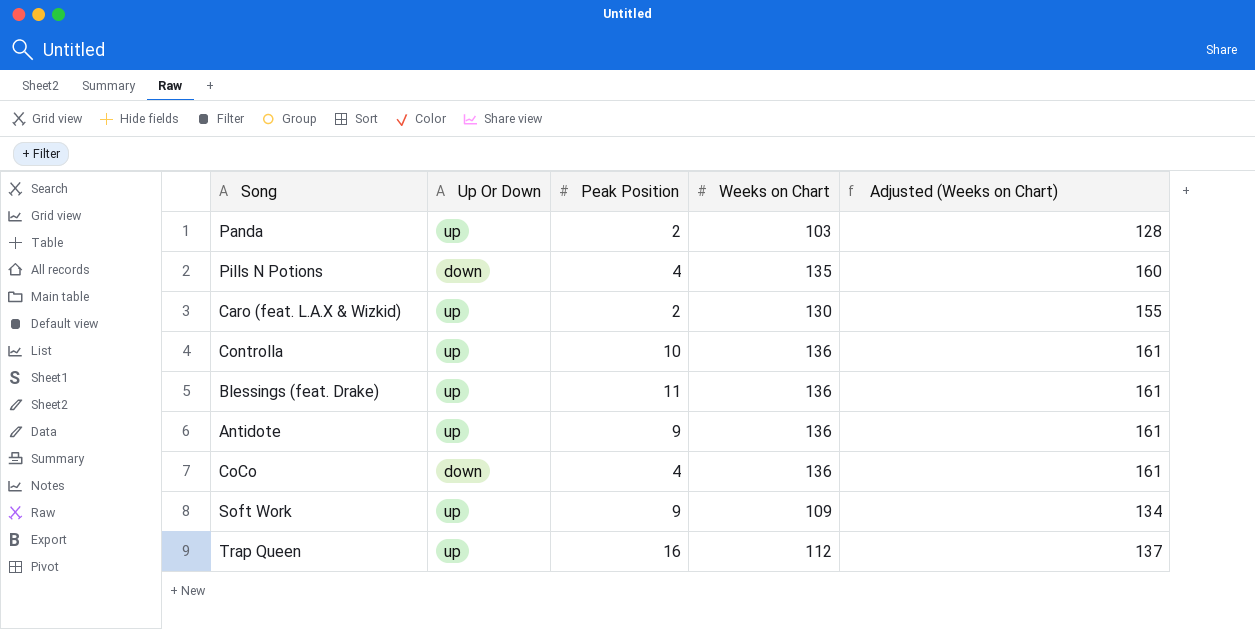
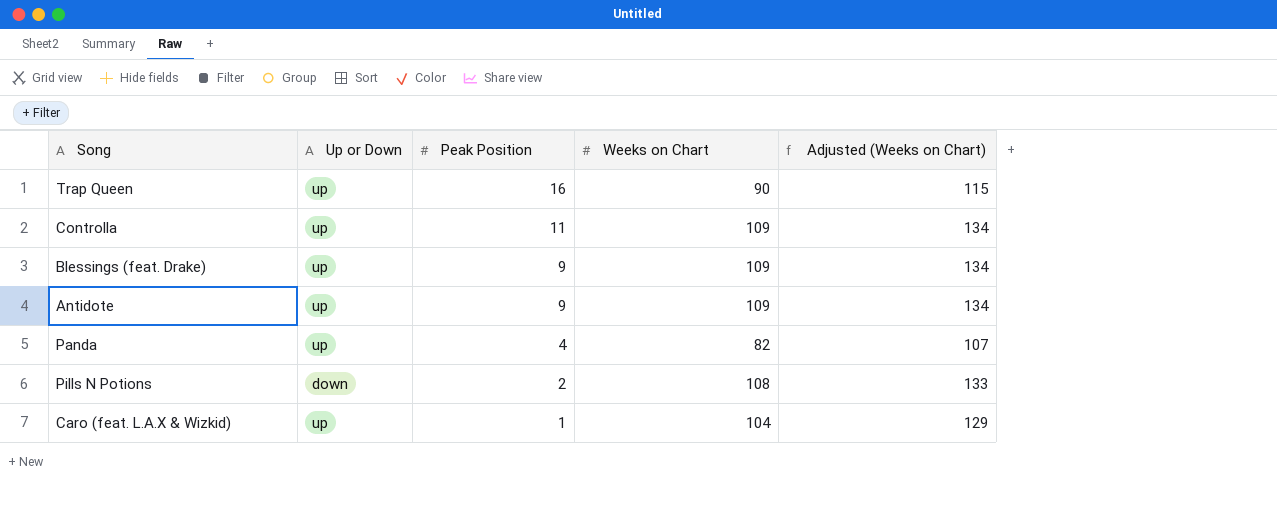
row order: none -> Peak Position descending
column name: Up Or Down -> Up or Down
row CoCo: down | 4 | 136 | 161 -> none
row Soft Work: up | 9 | 109 | 134 -> none
Trap Queen | Weeks on Chart: 112 -> 90
Trap Queen | Adjusted (Weeks on Chart): 137 -> 115
Controlla | Peak Position: 10 -> 11
Controlla | Weeks on Chart: 136 -> 109
Controlla | Adjusted (Weeks on Chart): 161 -> 134
Blessings (feat. Drake) | Peak Position: 11 -> 9
Blessings (feat. Drake) | Weeks on Chart: 136 -> 109
Blessings (feat. Drake) | Adjusted (Weeks on Chart): 161 -> 134
Antidote | Weeks on Chart: 136 -> 109
Antidote | Adjusted (Weeks on Chart): 161 -> 134
Panda | Peak Position: 2 -> 4
Panda | Weeks on Chart: 103 -> 82
Panda | Adjusted (Weeks on Chart): 128 -> 107
Pills N Potions | Peak Position: 4 -> 2
Pills N Potions | Weeks on Chart: 135 -> 108
Pills N Potions | Adjusted (Weeks on Chart): 160 -> 133
Caro (feat. L.A.X & Wizkid) | Peak Position: 2 -> 1
Caro (feat. L.A.X & Wizkid) | Weeks on Chart: 130 -> 104
Caro (feat. L.A.X & Wizkid) | Adjusted (Weeks on Chart): 155 -> 129

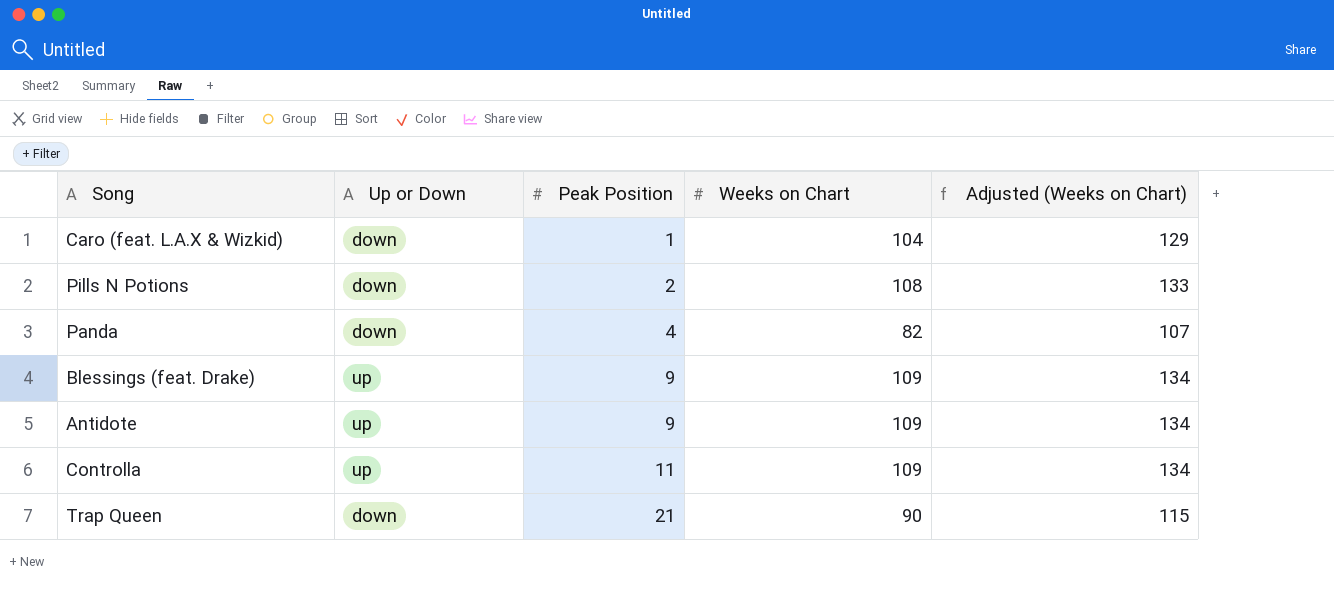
row order: Peak Position descending -> Peak Position ascending
Caro (feat. L.A.X & Wizkid) | Up or Down: up -> down
Panda | Up or Down: up -> down
Trap Queen | Up or Down: up -> down
Trap Queen | Peak Position: 16 -> 21

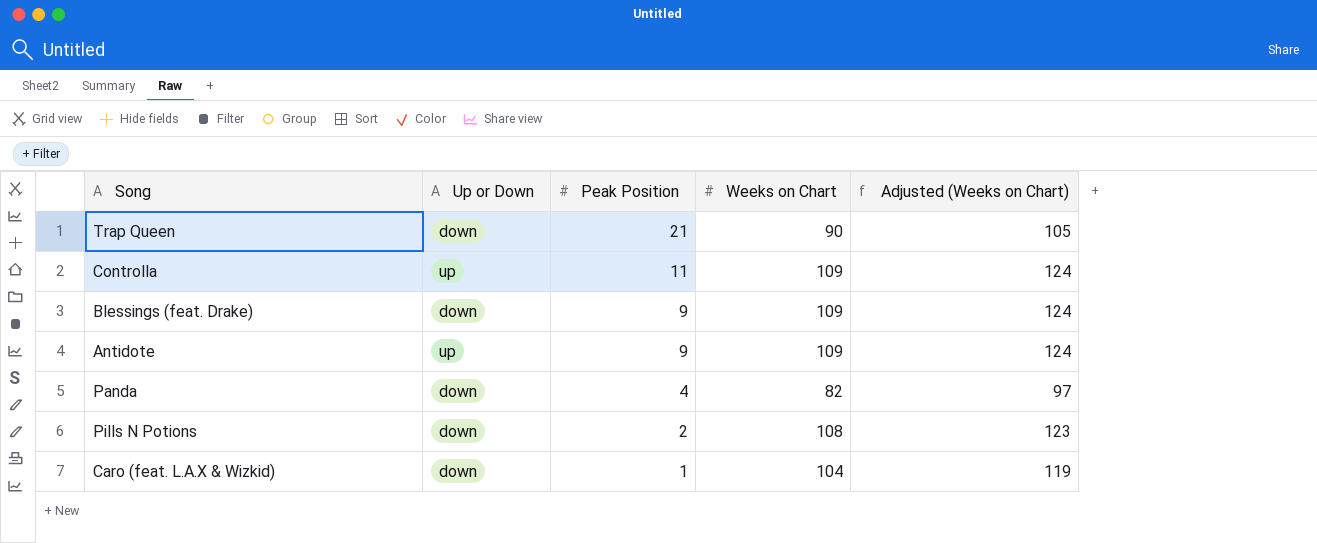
row order: Peak Position ascending -> Peak Position descending
column Adjusted (Weeks on Chart) | formula: [Weeks on Chart] + 25 -> [Weeks on Chart] + 15
Blessings (feat. Drake) | Up or Down: up -> down

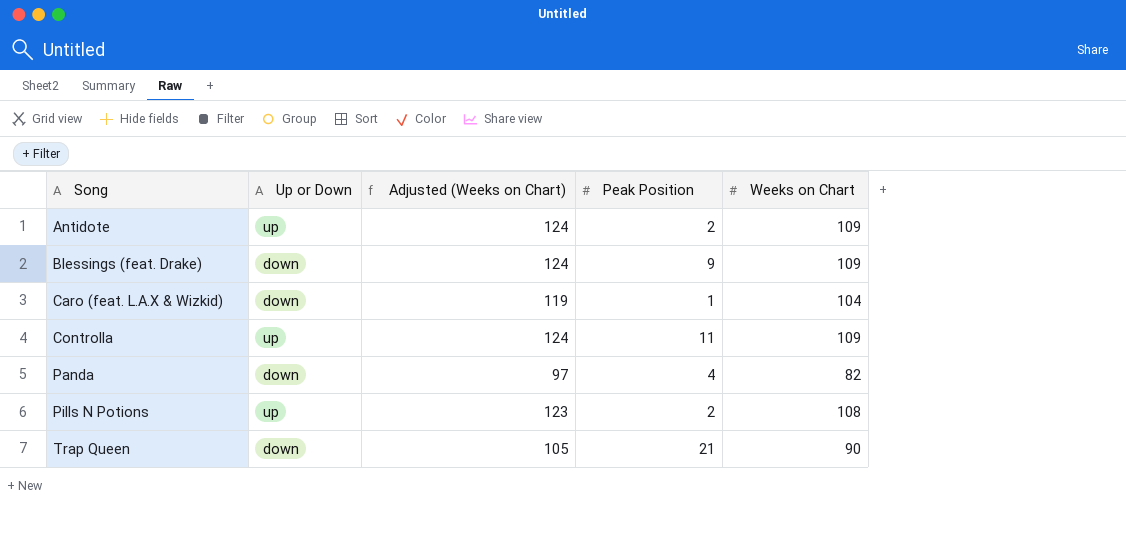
row order: Peak Position descending -> Song ascending
column Adjusted (Weeks on Chart) | position: 5 -> 3
Antidote | Peak Position: 9 -> 2
Pills N Potions | Up or Down: down -> up

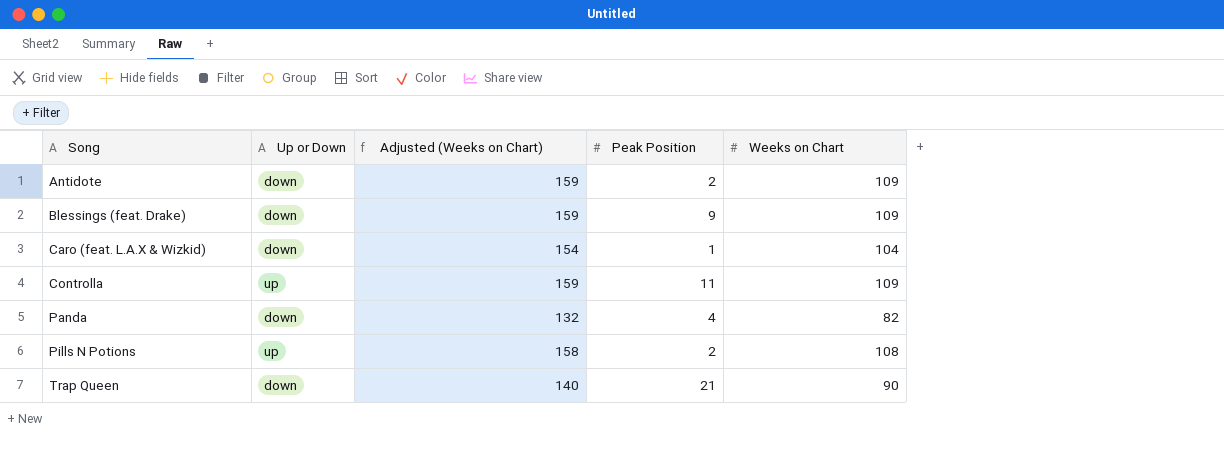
column Adjusted (Weeks on Chart) | formula: [Weeks on Chart] + 15 -> [Weeks on Chart] + 50
Antidote | Up or Down: up -> down

